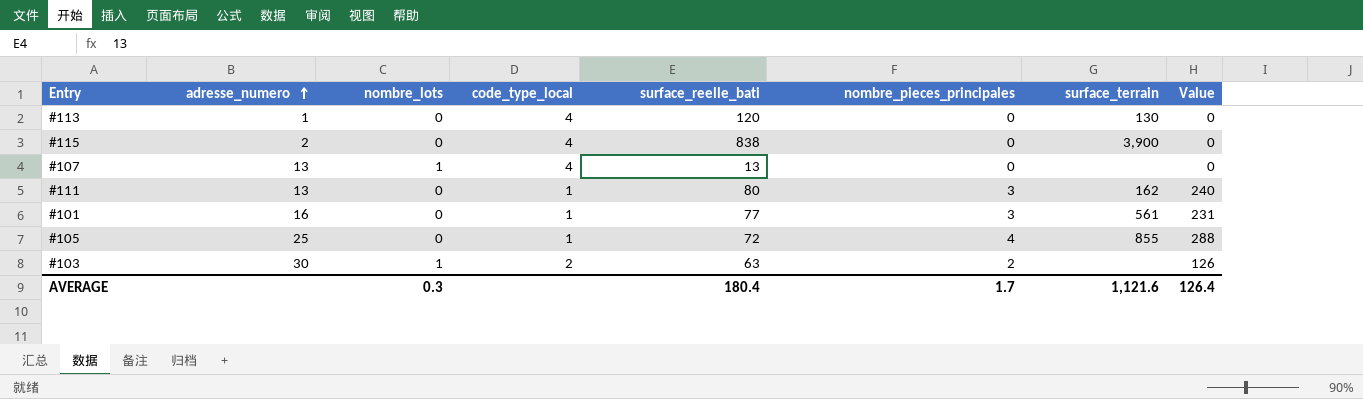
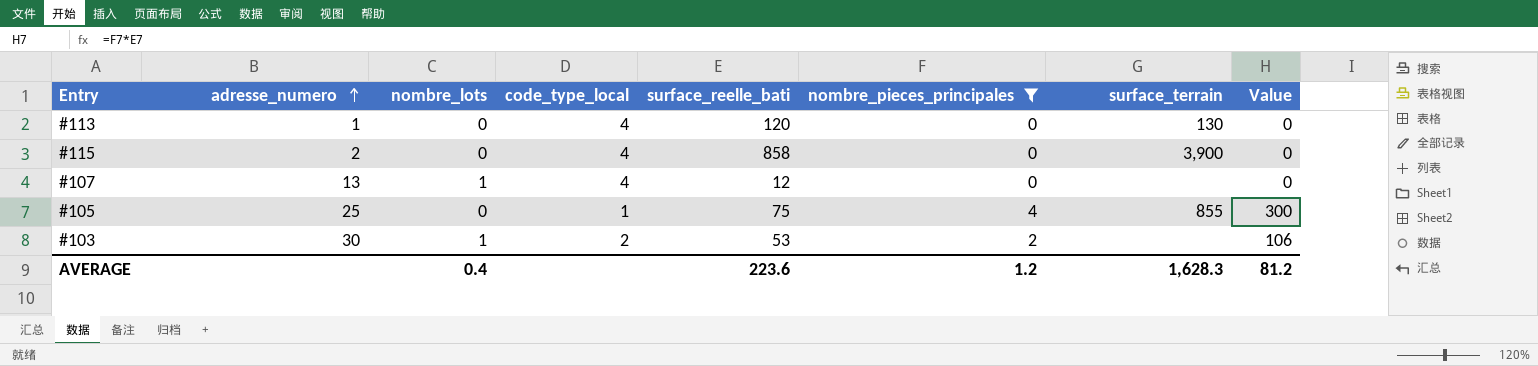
filter: none -> nombre_pieces_principales != 3
#115 | surface_reelle_bati: 838 -> 858
#107 | surface_reelle_bati: 13 -> 12
#105 | surface_reelle_bati: 72 -> 75
#105 | Value: 288 -> 300
#103 | surface_reelle_bati: 63 -> 53
#103 | Value: 126 -> 106
AVERAGE | nombre_lots: 0.3 -> 0.4
AVERAGE | surface_reelle_bati: 180.4 -> 223.6
AVERAGE | nombre_pieces_principales: 1.7 -> 1.2
AVERAGE | surface_terrain: 1,121.6 -> 1,628.3
AVERAGE | Value: 126.4 -> 81.2

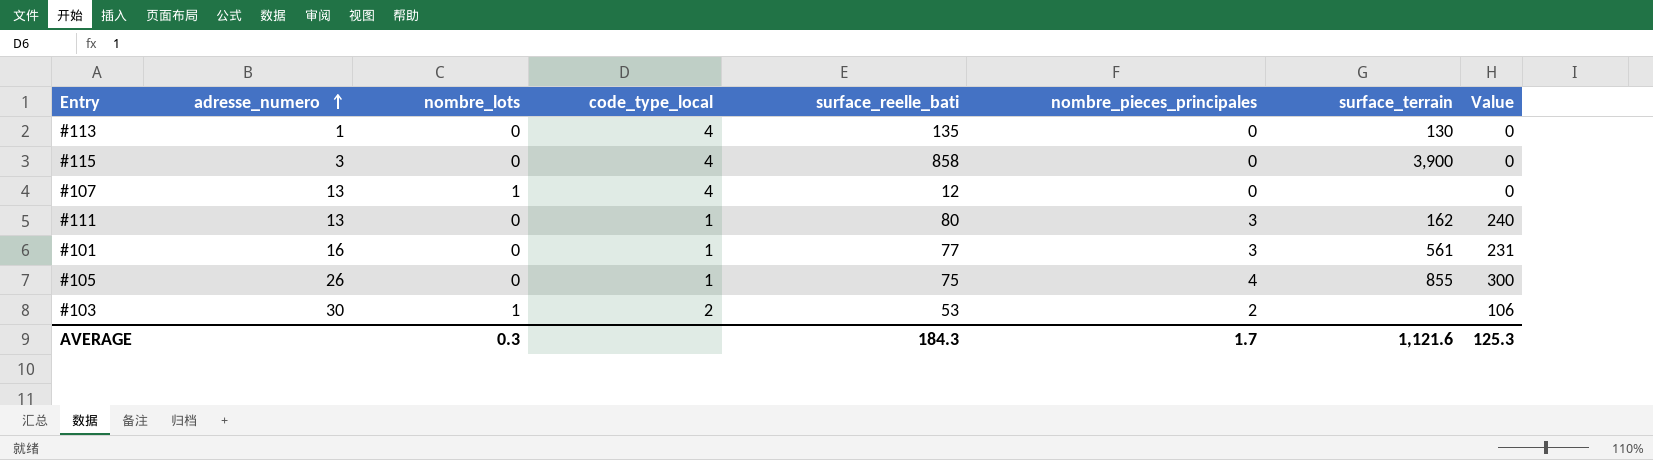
filter: nombre_pieces_principales != 3 -> none
#113 | surface_reelle_bati: 120 -> 135
#115 | adresse_numero: 2 -> 3
#105 | adresse_numero: 25 -> 26
AVERAGE | nombre_lots: 0.4 -> 0.3
AVERAGE | surface_reelle_bati: 223.6 -> 184.3
AVERAGE | nombre_pieces_principales: 1.2 -> 1.7
AVERAGE | surface_terrain: 1,628.3 -> 1,121.6
AVERAGE | Value: 81.2 -> 125.3

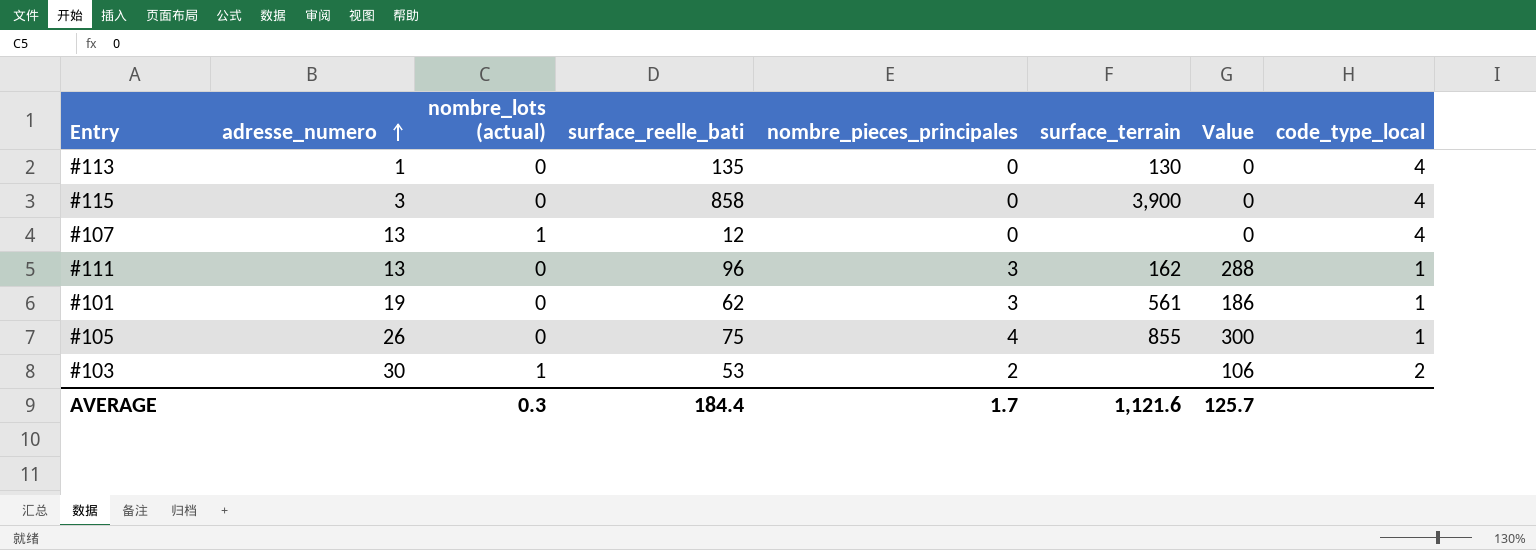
column name: nombre_lots -> nombre_lots (actual)
column code_type_local | position: 4 -> 8
#111 | surface_reelle_bati: 80 -> 96
#111 | Value: 240 -> 288
#101 | adresse_numero: 16 -> 19
#101 | surface_reelle_bati: 77 -> 62
#101 | Value: 231 -> 186
AVERAGE | surface_reelle_bati: 184.3 -> 184.4
AVERAGE | Value: 125.3 -> 125.7

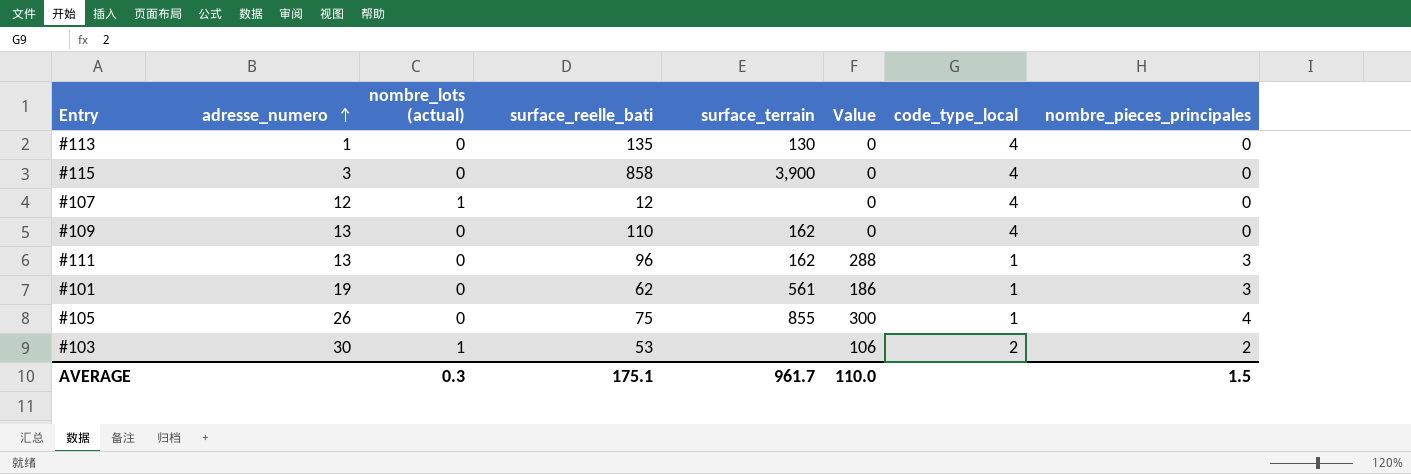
column nombre_pieces_principales | position: 5 -> 8
#107 | adresse_numero: 13 -> 12
row #109: none -> 13 | 0 | 110 | 162 | 0 | 4 | 0
AVERAGE | surface_reelle_bati: 184.4 -> 175.1
AVERAGE | surface_terrain: 1,121.6 -> 961.7
AVERAGE | Value: 125.7 -> 110.0
AVERAGE | nombre_pieces_principales: 1.7 -> 1.5

